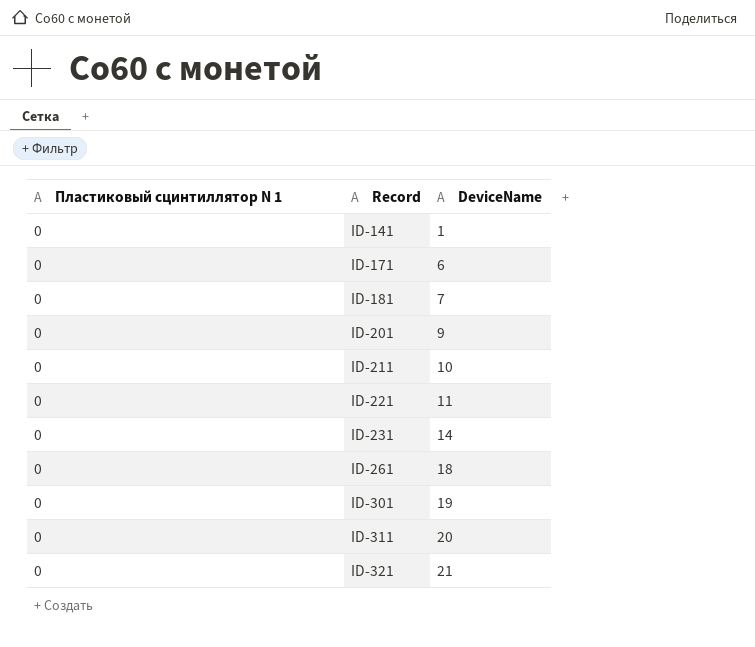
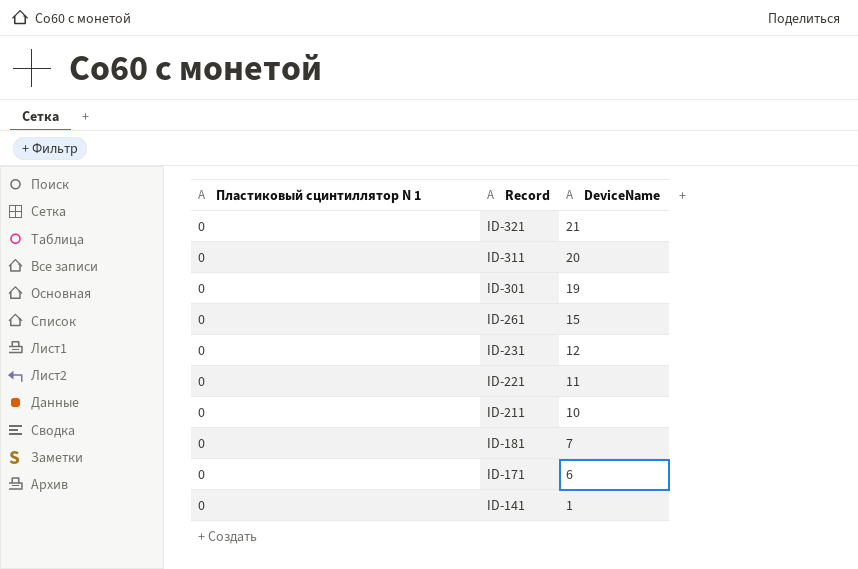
row order: Record ascending -> Record descending
row ID-201: 0 | 9 -> none
ID-261 | DeviceName: 18 -> 15
ID-231 | DeviceName: 14 -> 12

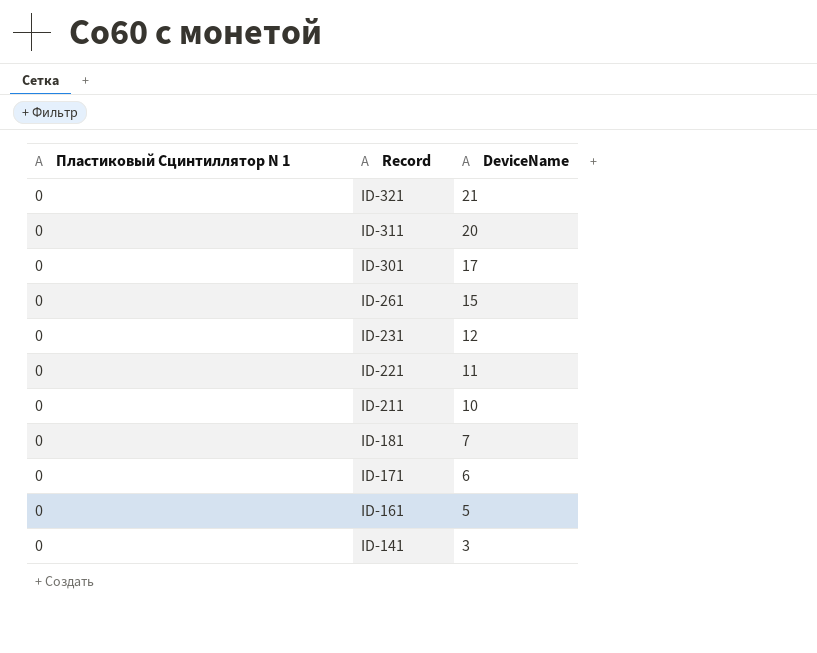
column name: Пластиковый сцинтиллятор N 1 -> Пластиковый Сцинтиллятор N 1
ID-301 | DeviceName: 19 -> 17
row ID-161: none -> 0 | 5
ID-141 | DeviceName: 1 -> 3

